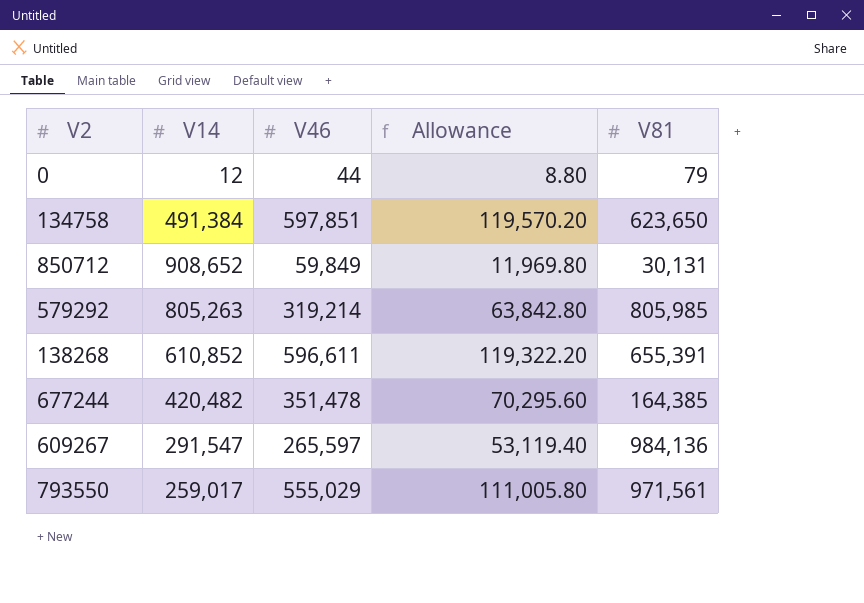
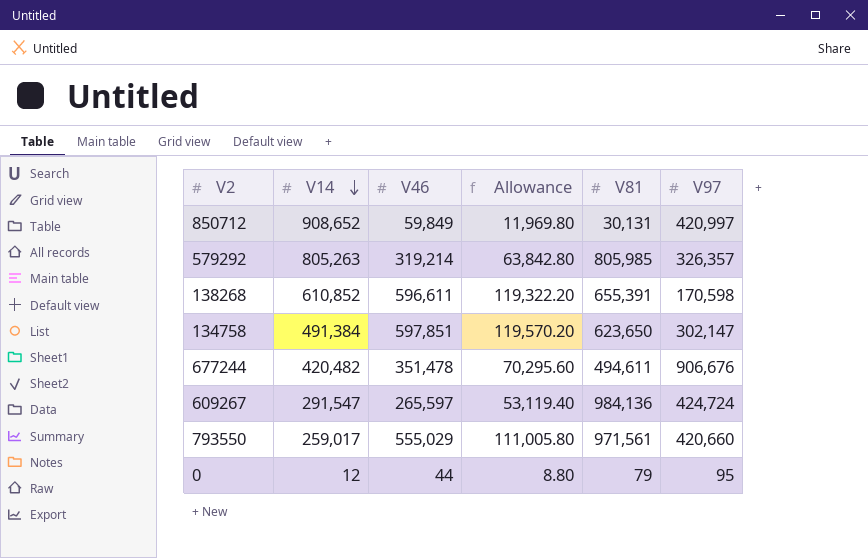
row order: none -> V14 descending
column V97 | position: none -> 6
677244 | V81: 164,385 -> 494,611

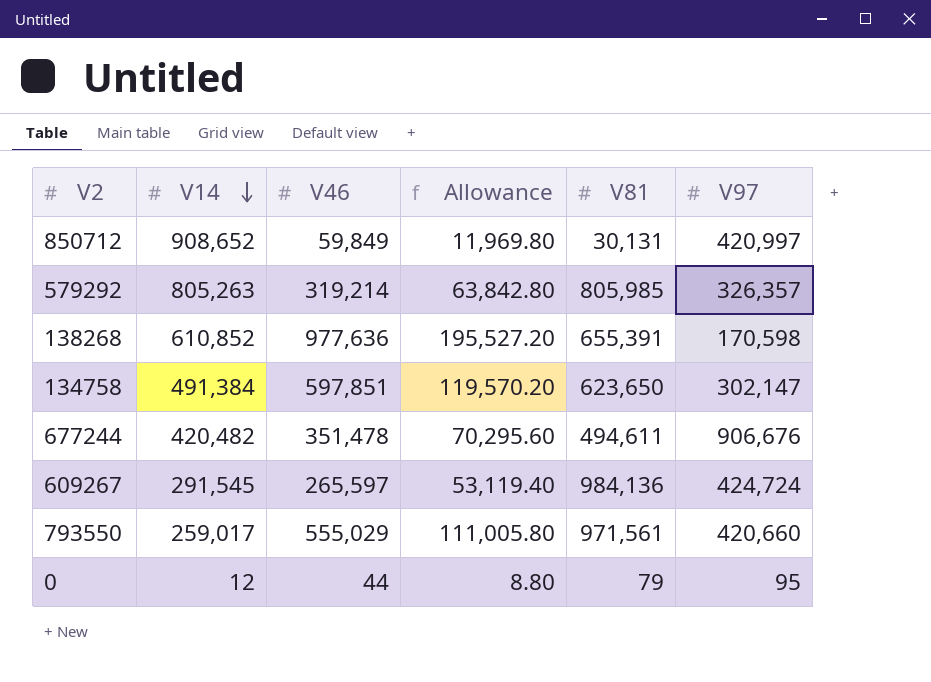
138268 | V46: 596,611 -> 977,636
138268 | Allowance: 119,322.20 -> 195,527.20
609267 | V14: 291,547 -> 291,545

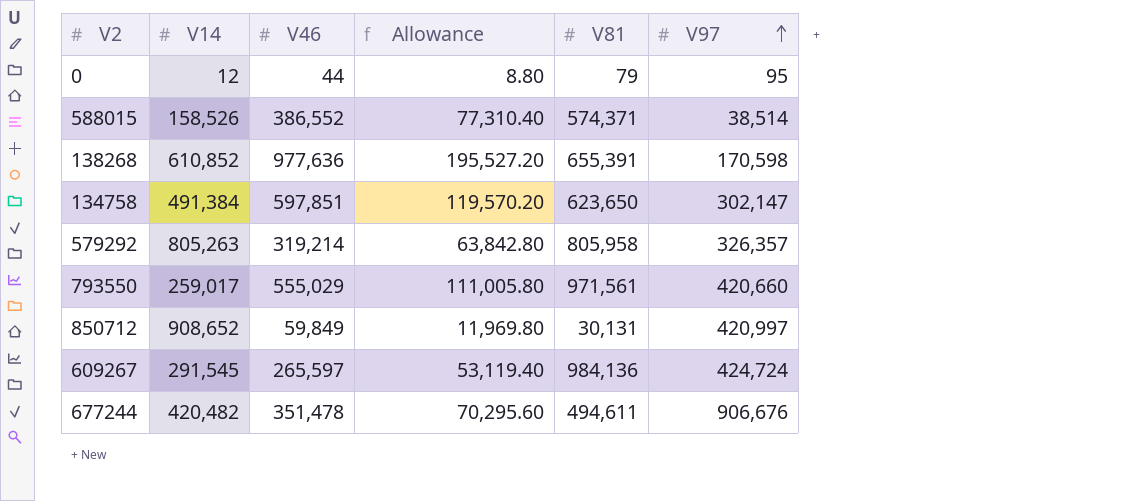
row order: V14 descending -> V97 ascending
row 588015: none -> 158,526 | 386,552 | 77,310.40 | 574,371 | 38,514
579292 | V81: 805,985 -> 805,958

